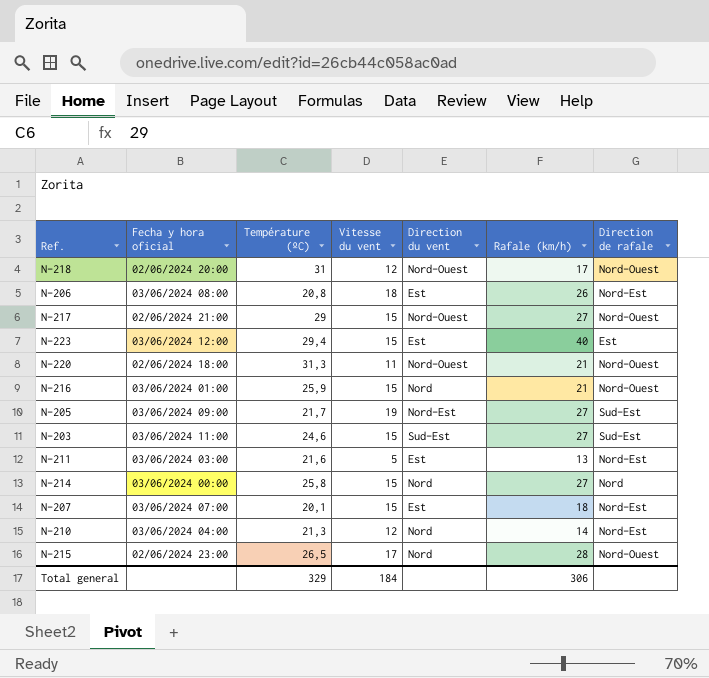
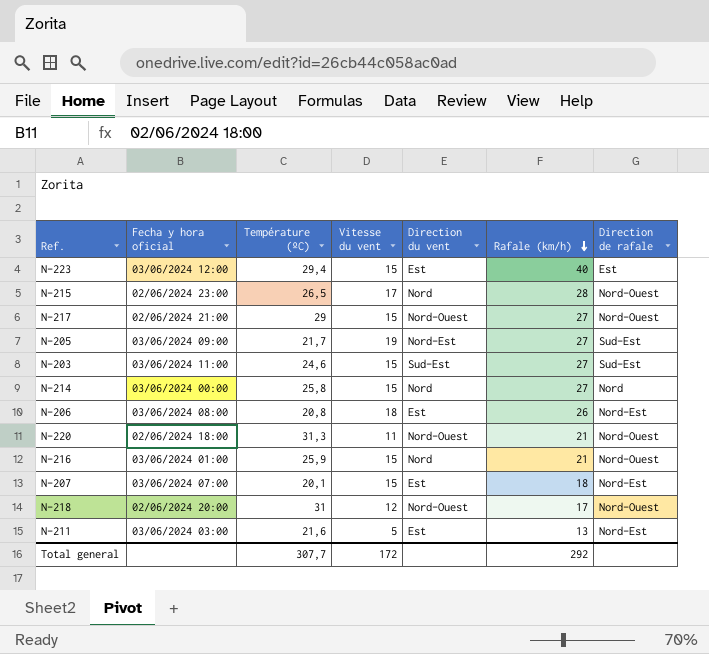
row order: none -> Rafale (km/h) descending
row N-210: 03/06/2024 04:00 | 21,3 | 12 | Nord | 14 | Nord-Est -> none
Total general | Température (ºC): 329 -> 307,7
Total general | Vitesse du vent: 184 -> 172
Total general | Rafale (km/h): 306 -> 292

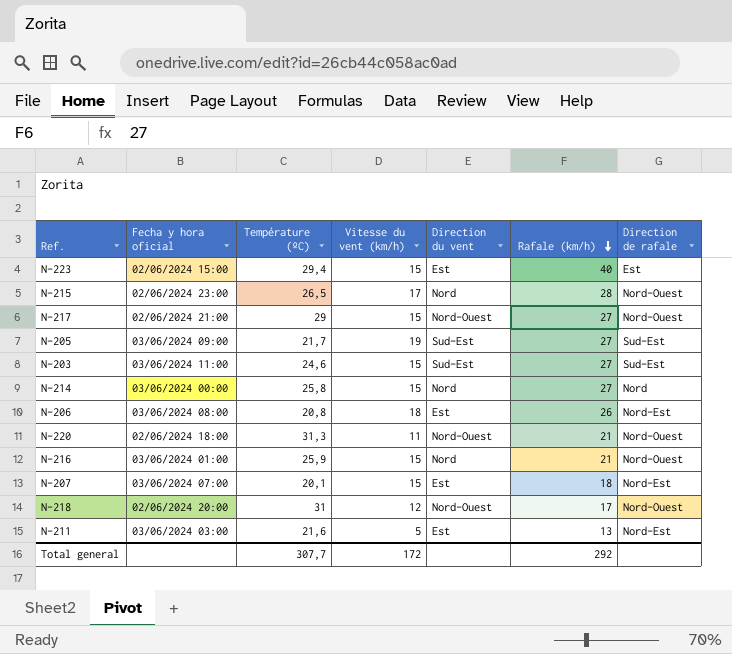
column name: Vitesse du vent -> Vitesse du vent (km/h)
N-223 | Fecha y hora oficial: 03/06/2024 12:00 -> 02/06/2024 15:00
N-205 | Direction du vent: Nord-Est -> Sud-Est

